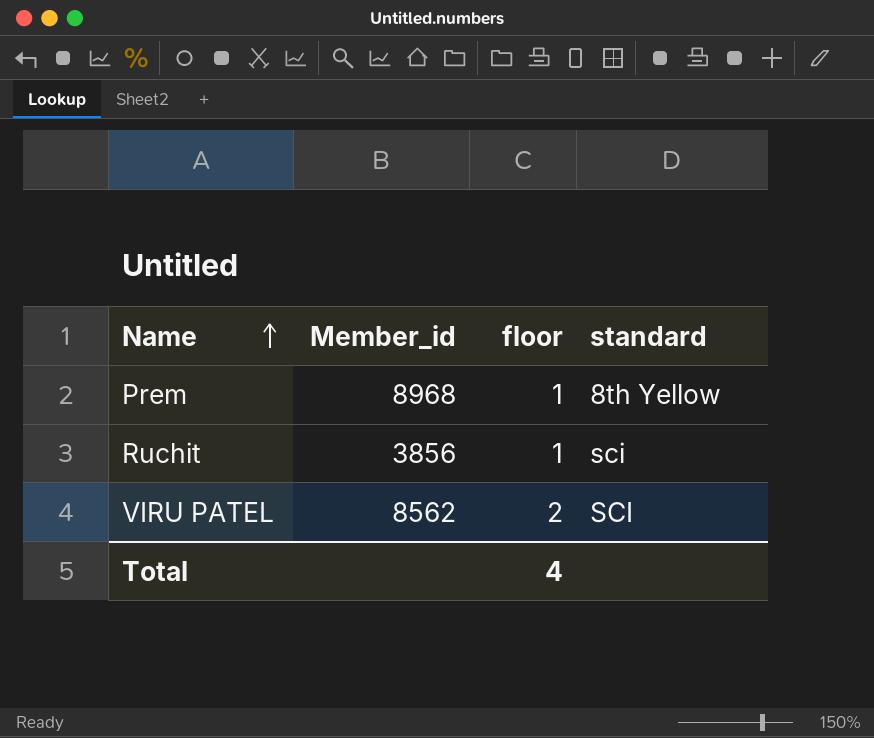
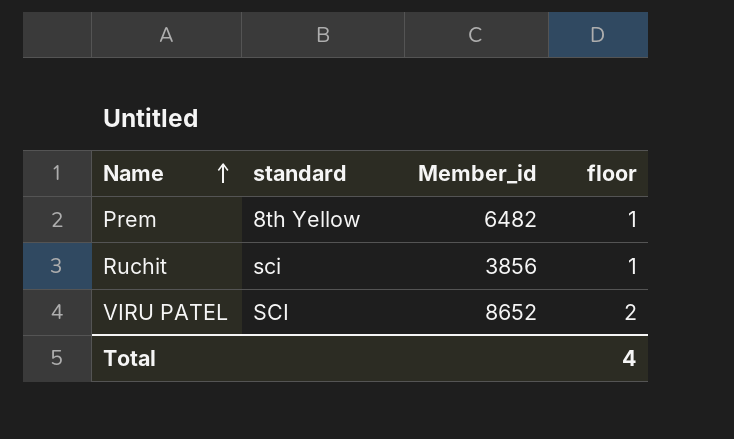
column standard | position: 4 -> 2
Prem | Member_id: 8968 -> 6482
VIRU PATEL | Member_id: 8562 -> 8652

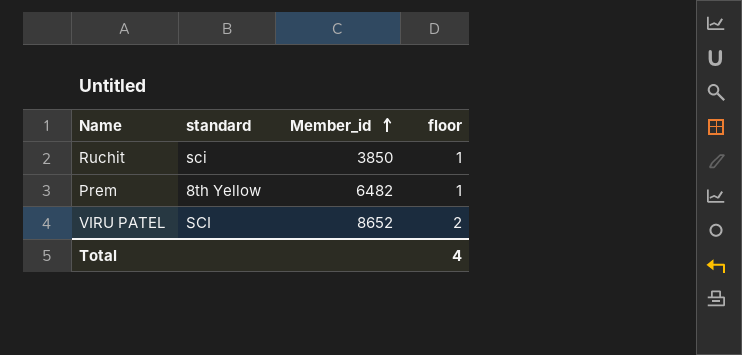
row order: Name ascending -> Member_id ascending
Ruchit | Member_id: 3856 -> 3850

